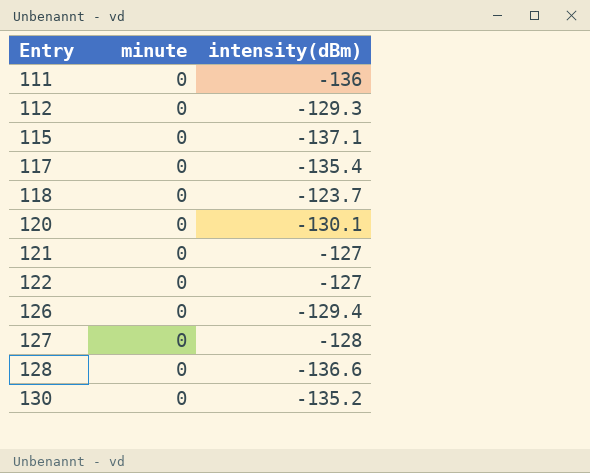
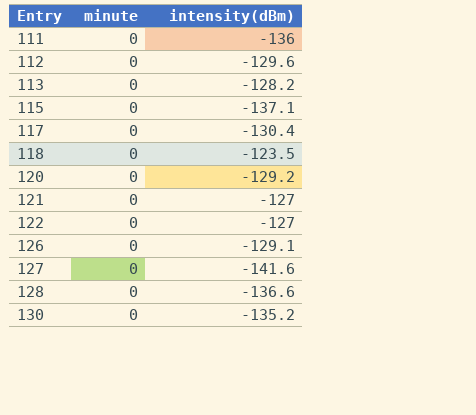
112 | intensity(dBm): -129.3 -> -129.6
row 113: none -> 0 | -128.2
117 | intensity(dBm): -135.4 -> -130.4
118 | intensity(dBm): -123.7 -> -123.5
120 | intensity(dBm): -130.1 -> -129.2
126 | intensity(dBm): -129.4 -> -129.1
127 | intensity(dBm): -128 -> -141.6

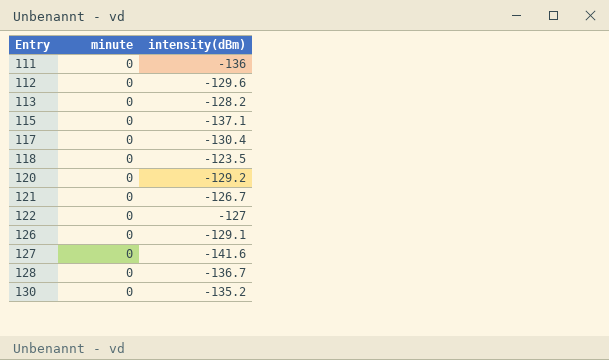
121 | intensity(dBm): -127 -> -126.7
128 | intensity(dBm): -136.6 -> -136.7

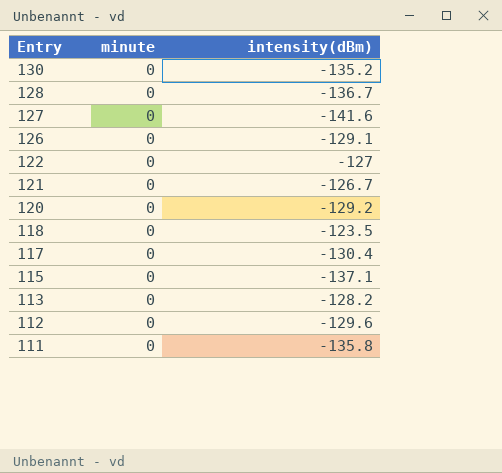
row order: Entry ascending -> Entry descending
111 | intensity(dBm): -136 -> -135.8

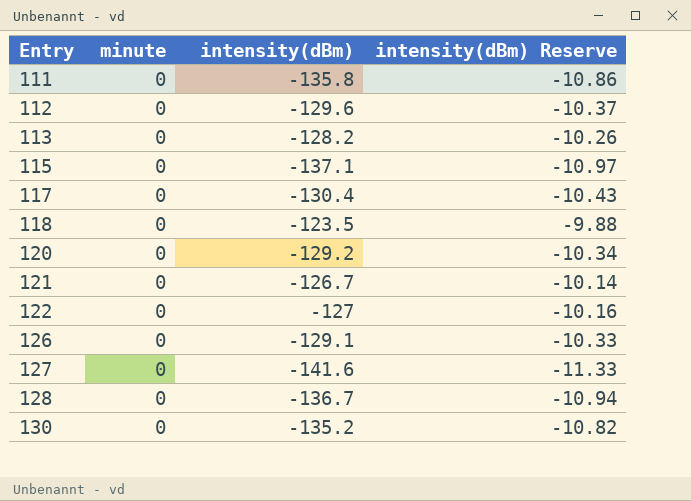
row order: Entry descending -> Entry ascending
column intensity(dBm) Reserve | formula: none -> [intensity(dBm)] * 0.08

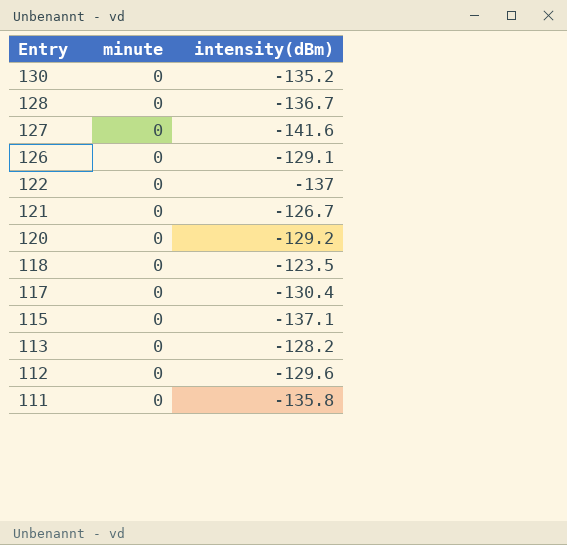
row order: Entry ascending -> Entry descending
column intensity(dBm) Reserve | formula: [intensity(dBm)] * 0.08 -> none
122 | intensity(dBm): -127 -> -137

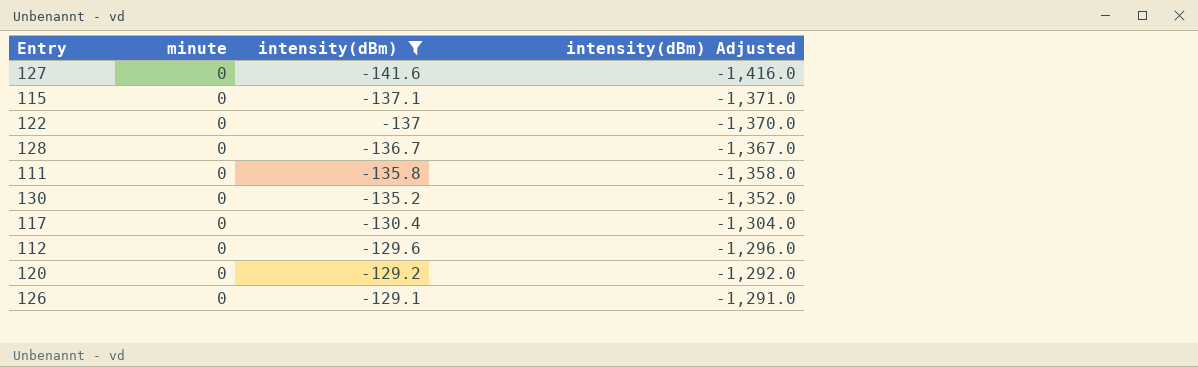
filter: none -> intensity(dBm) <= -129.1
row order: Entry descending -> intensity(dBm) ascending
column intensity(dBm) Adjusted | formula: none -> [intensity(dBm)] * 10

